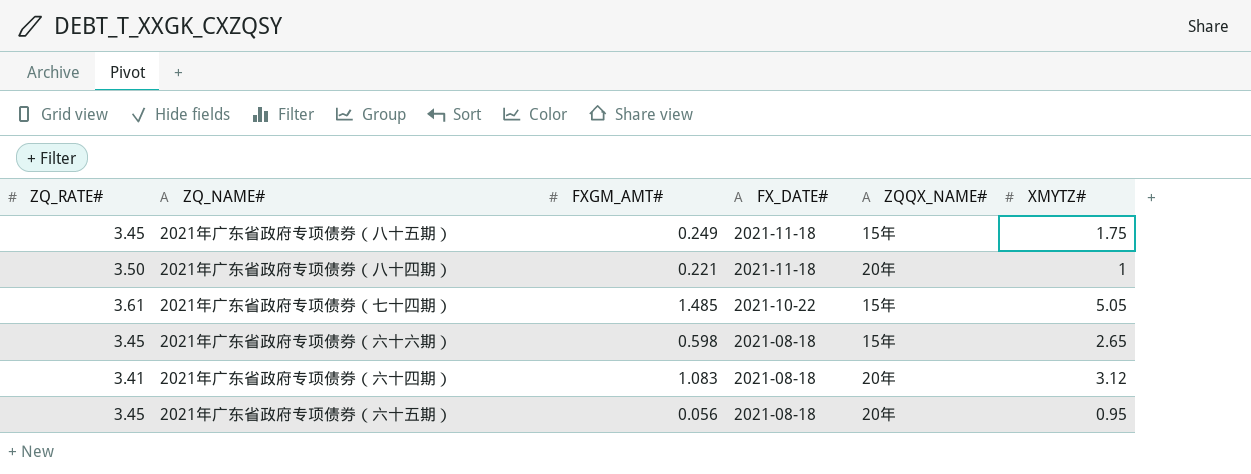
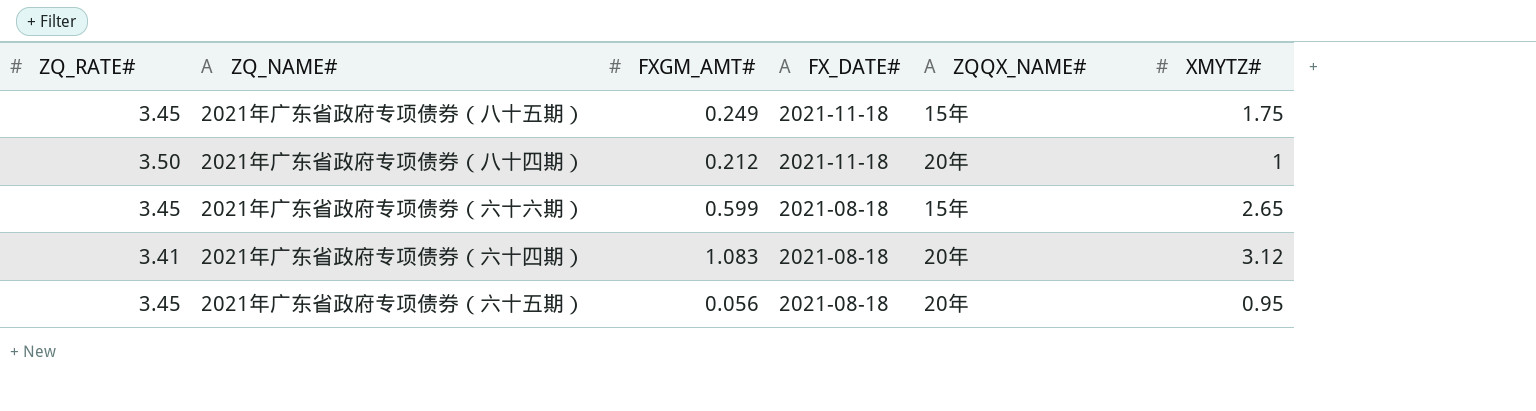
row 2021年广东省政府专项债券（七十四期）: 3.61 | 1.485 | 2021-10-22 | 15年 | 5.05 -> none
2021年广东省政府专项债券（八十四期） | FXGM_AMT#: 0.221 -> 0.212
2021年广东省政府专项债券（六十六期） | FXGM_AMT#: 0.598 -> 0.599

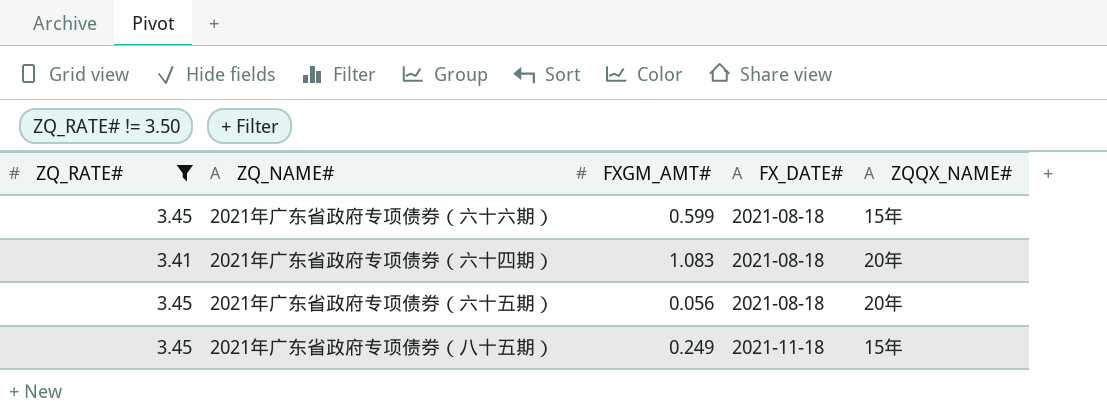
filter: none -> ZQ_RATE# != 3.50
row order: FX_DATE# descending -> FX_DATE# ascending
column XMYTZ# | position: 6 -> none

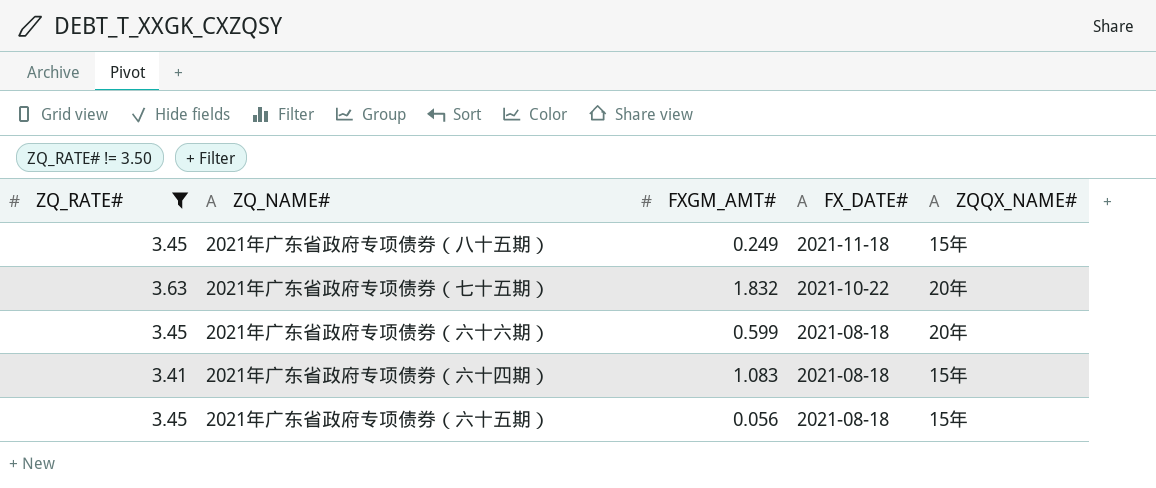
row order: FX_DATE# ascending -> FX_DATE# descending
row 2021年广东省政府专项债券（七十五期）: none -> 3.63 | 1.832 | 2021-10-22 | 20年
2021年广东省政府专项债券（六十六期） | ZQQX_NAME#: 15年 -> 20年
2021年广东省政府专项债券（六十四期） | ZQQX_NAME#: 20年 -> 15年
2021年广东省政府专项债券（六十五期） | ZQQX_NAME#: 20年 -> 15年

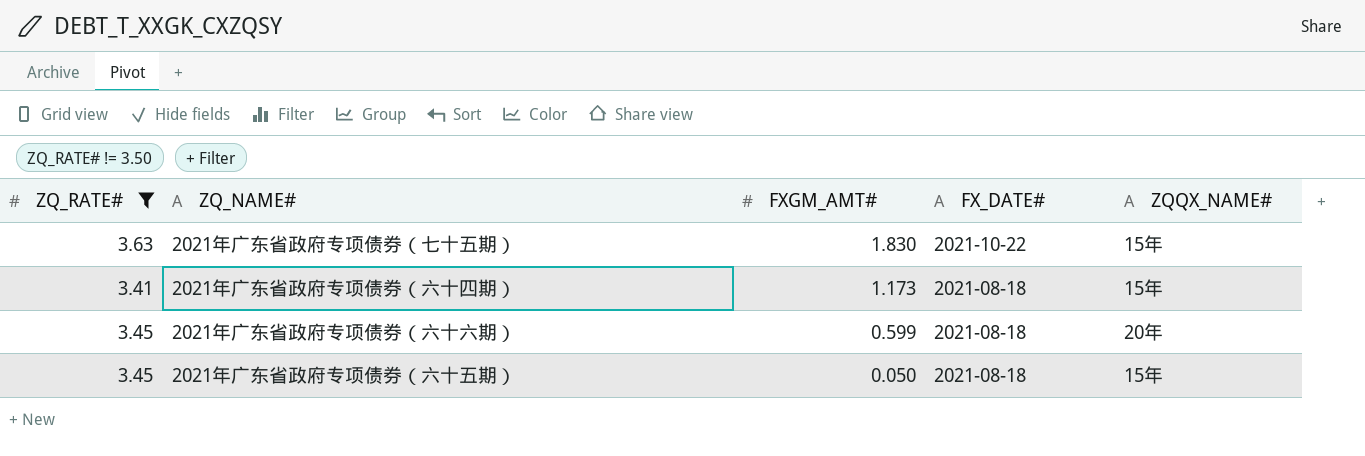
row order: FX_DATE# descending -> FXGM_AMT# descending
row 2021年广东省政府专项债券（八十五期）: 3.45 | 0.249 | 2021-11-18 | 15年 -> none
2021年广东省政府专项债券（七十五期） | FXGM_AMT#: 1.832 -> 1.830
2021年广东省政府专项债券（七十五期） | ZQQX_NAME#: 20年 -> 15年
2021年广东省政府专项债券（六十四期） | FXGM_AMT#: 1.083 -> 1.173
2021年广东省政府专项债券（六十五期） | FXGM_AMT#: 0.056 -> 0.050

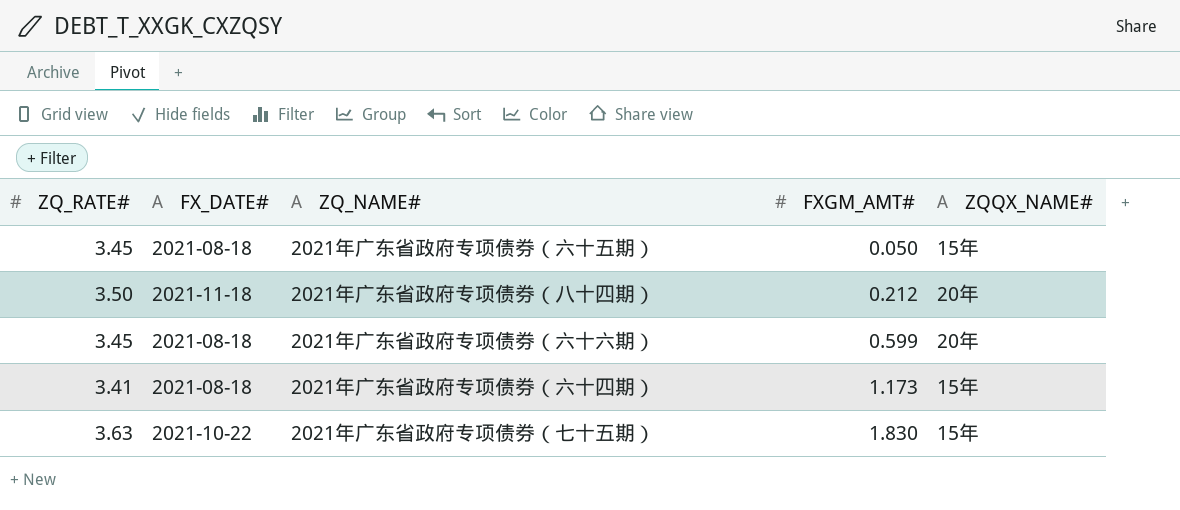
filter: ZQ_RATE# != 3.50 -> none
row order: FXGM_AMT# descending -> FXGM_AMT# ascending
column FX_DATE# | position: 4 -> 2

